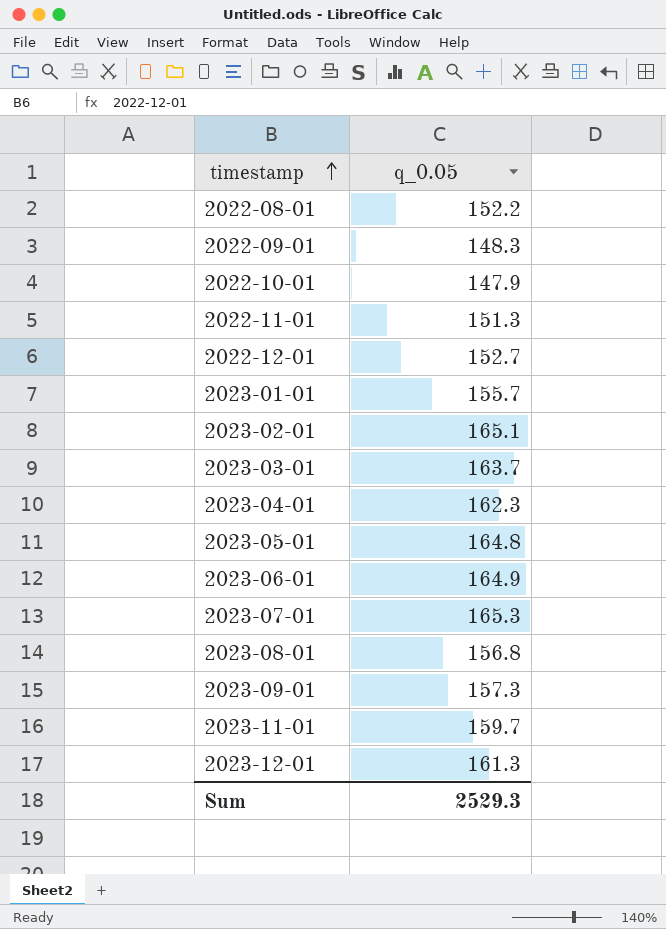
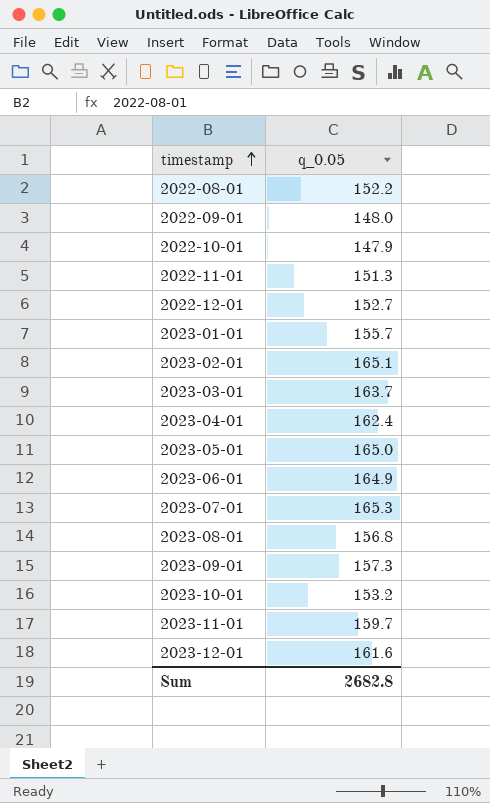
2022-09-01 | q_0.05: 148.3 -> 148.0
2023-04-01 | q_0.05: 162.3 -> 162.4
2023-05-01 | q_0.05: 164.8 -> 165.0
row 2023-10-01: none -> 153.2
2023-12-01 | q_0.05: 161.3 -> 161.6
Sum | q_0.05: 2529.3 -> 2682.8

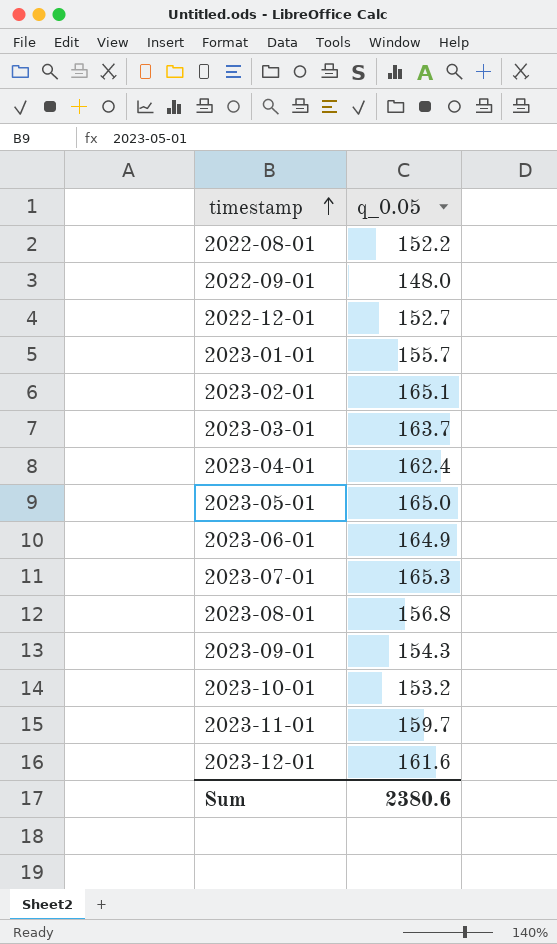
row 2022-10-01: 147.9 -> none
row 2022-11-01: 151.3 -> none
2023-09-01 | q_0.05: 157.3 -> 154.3
Sum | q_0.05: 2682.8 -> 2380.6

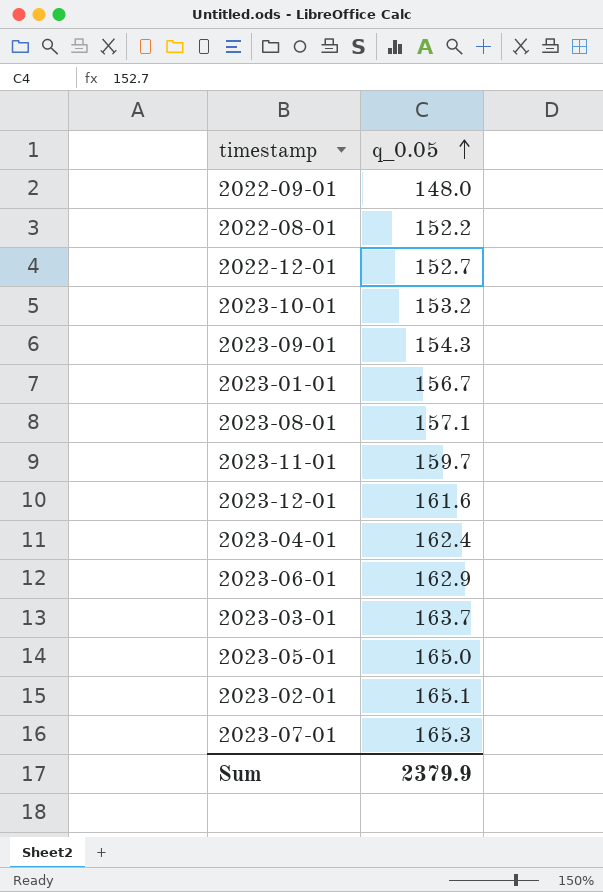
row order: timestamp ascending -> q_0.05 ascending
2023-01-01 | q_0.05: 155.7 -> 156.7
2023-08-01 | q_0.05: 156.8 -> 157.1
2023-06-01 | q_0.05: 164.9 -> 162.9
Sum | q_0.05: 2380.6 -> 2379.9

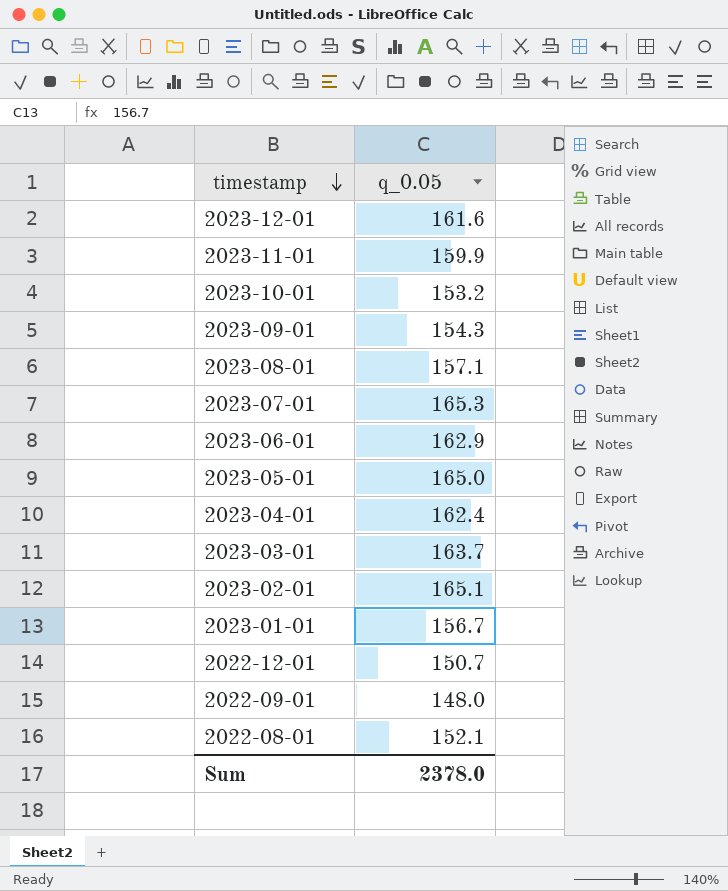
row order: q_0.05 ascending -> timestamp descending
2023-11-01 | q_0.05: 159.7 -> 159.9
2022-12-01 | q_0.05: 152.7 -> 150.7
2022-08-01 | q_0.05: 152.2 -> 152.1
Sum | q_0.05: 2379.9 -> 2378.0

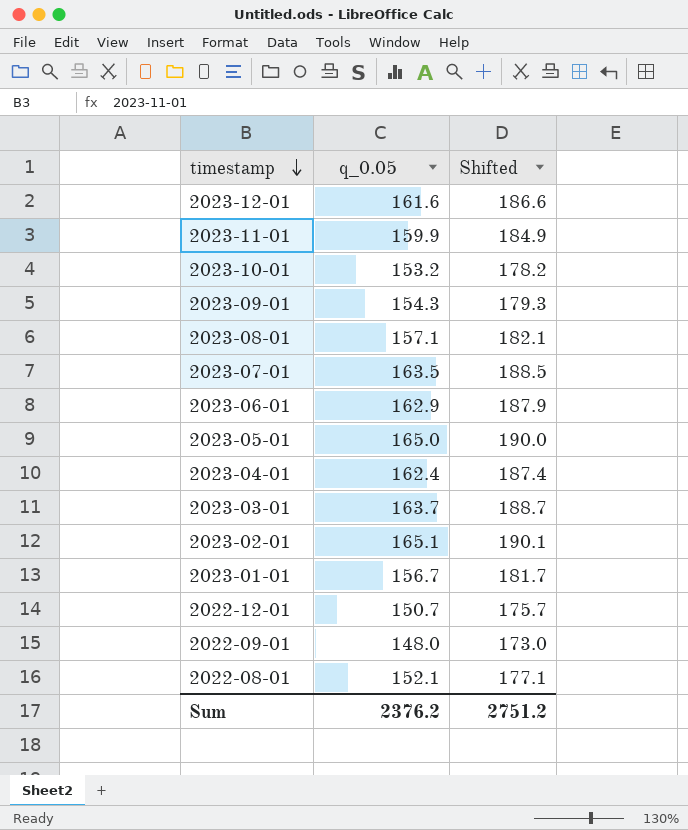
column Shifted | formula: none -> [q_0.05] + 25
2023-07-01 | q_0.05: 165.3 -> 163.5
Sum | q_0.05: 2378.0 -> 2376.2

